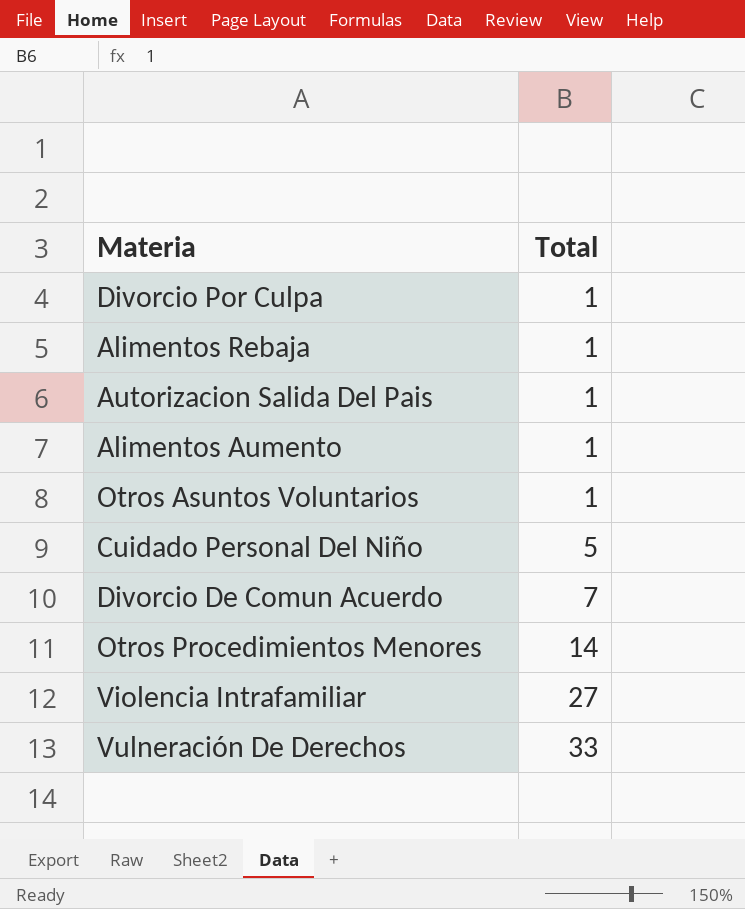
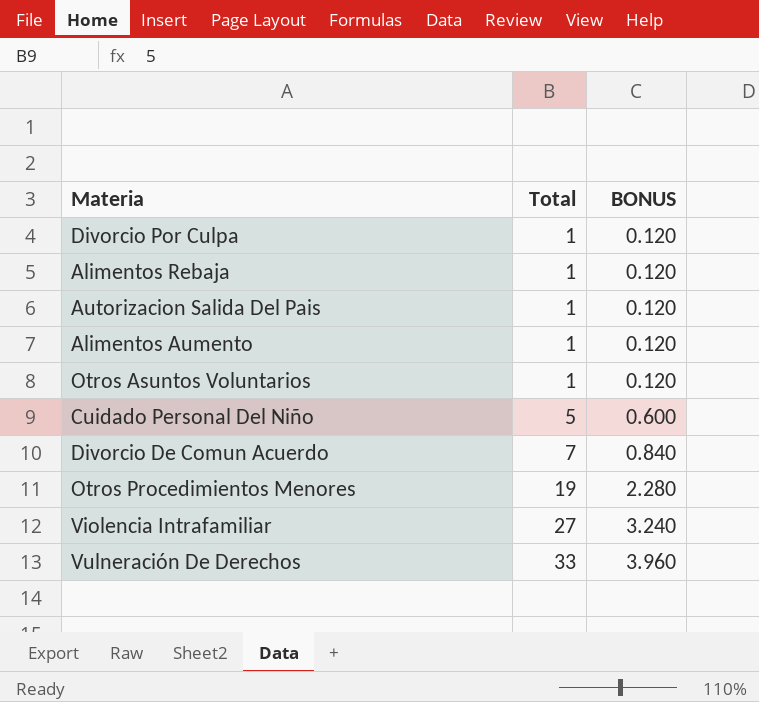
column BONUS | formula: none -> [Total] * 0.12
Otros Procedimientos Menores | Total: 14 -> 19

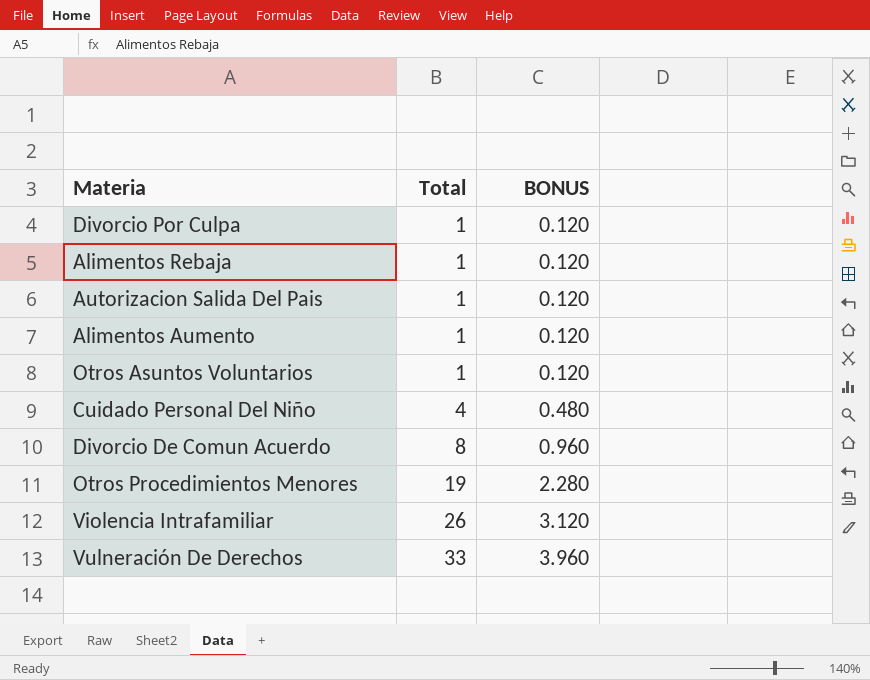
Cuidado Personal Del Niño | Total: 5 -> 4
Cuidado Personal Del Niño | BONUS: 0.600 -> 0.480
Divorcio De Comun Acuerdo | Total: 7 -> 8
Divorcio De Comun Acuerdo | BONUS: 0.840 -> 0.960
Violencia Intrafamiliar | Total: 27 -> 26
Violencia Intrafamiliar | BONUS: 3.240 -> 3.120

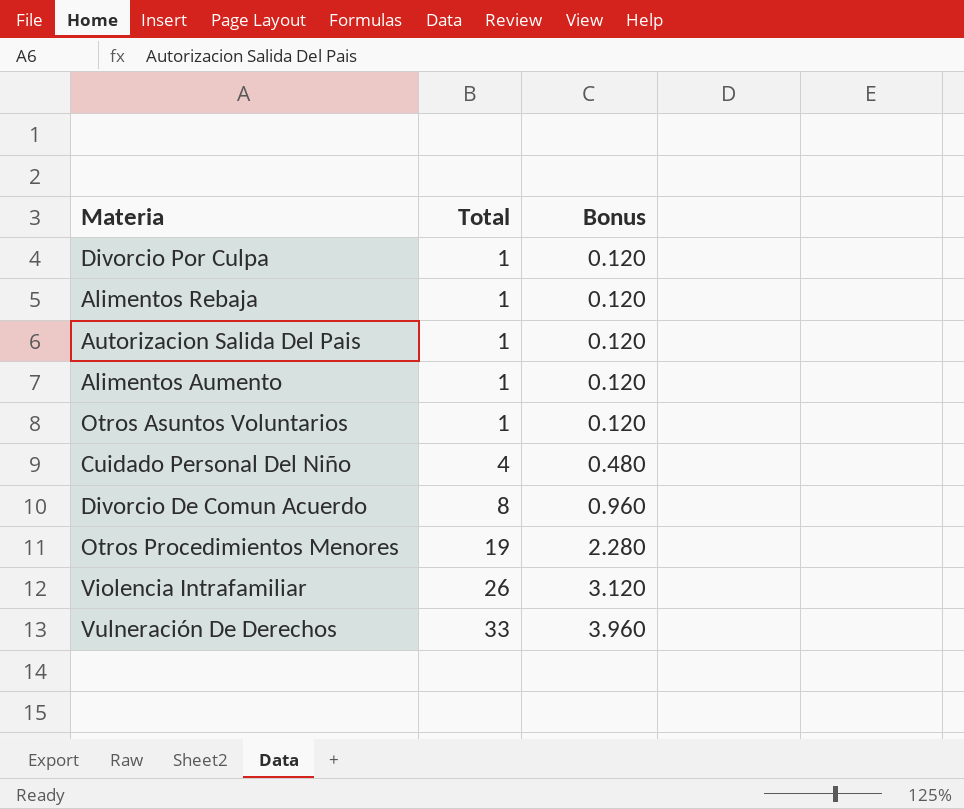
column name: BONUS -> Bonus

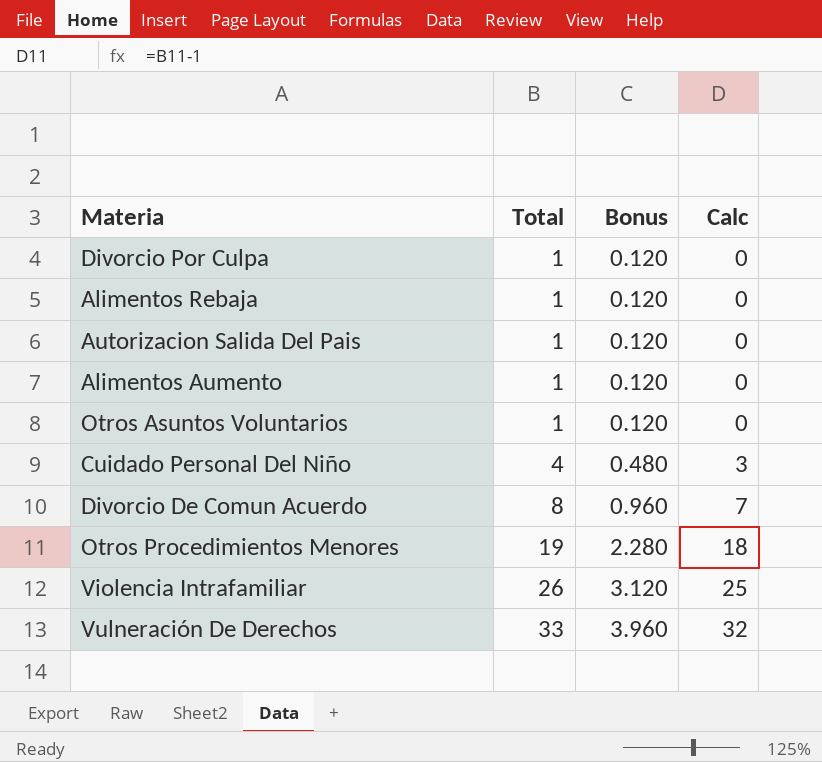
column Calc | formula: none -> [Total] - 1

